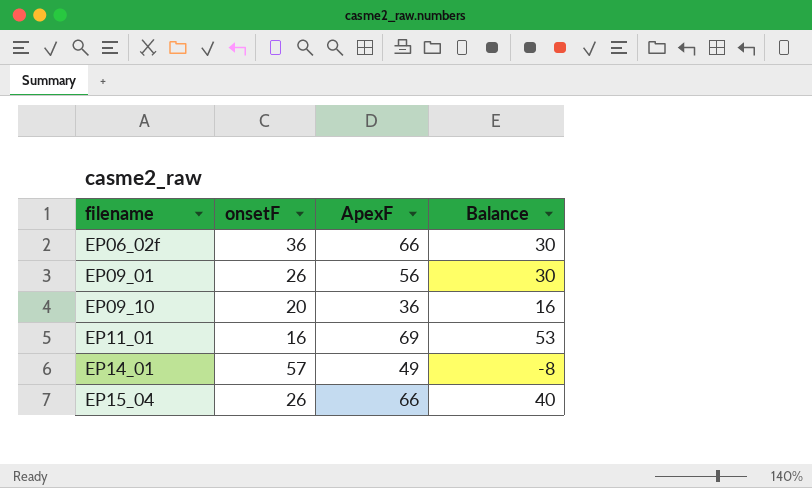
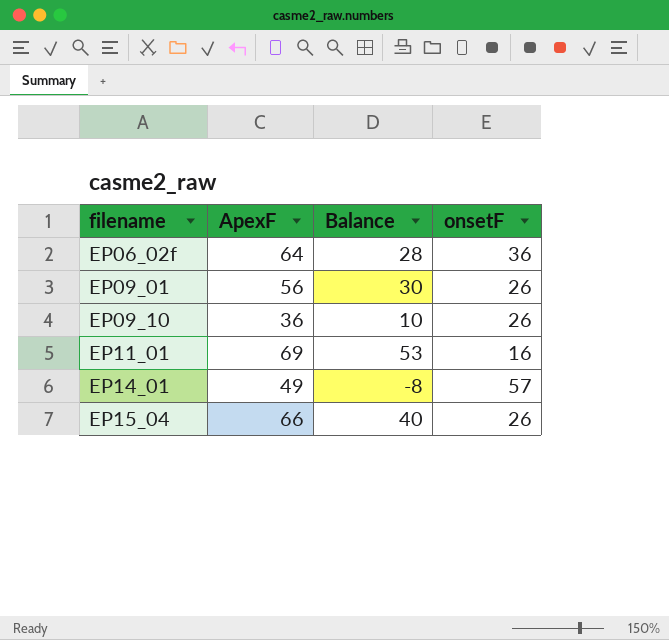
column onsetF | position: 2 -> 4
EP06_02f | ApexF: 66 -> 64
EP06_02f | Balance: 30 -> 28
EP09_10 | Balance: 16 -> 10
EP09_10 | onsetF: 20 -> 26

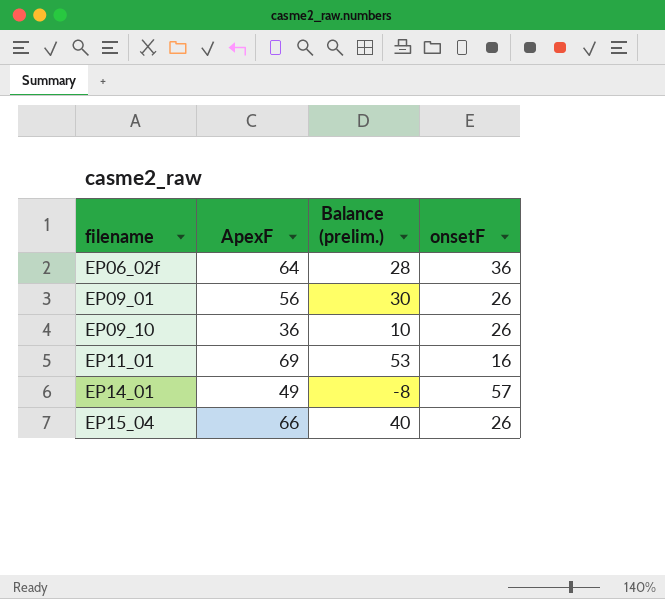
column name: Balance -> Balance (prelim.)

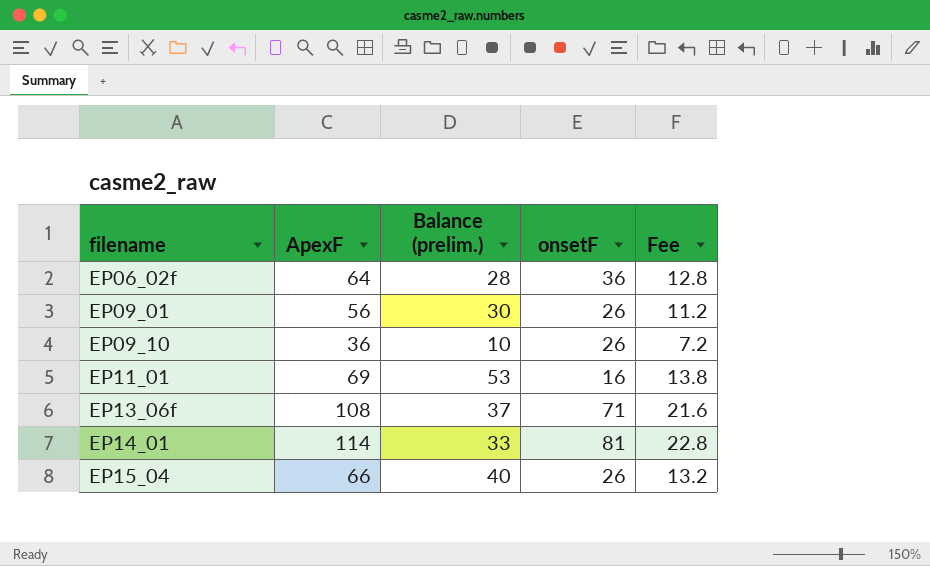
column Fee | formula: none -> [ApexF] * 0.2
row EP13_06f: none -> 108 | 37 | 71 | 21.6
EP14_01 | ApexF: 49 -> 114
EP14_01 | Balance (prelim.): -8 -> 33
EP14_01 | onsetF: 57 -> 81

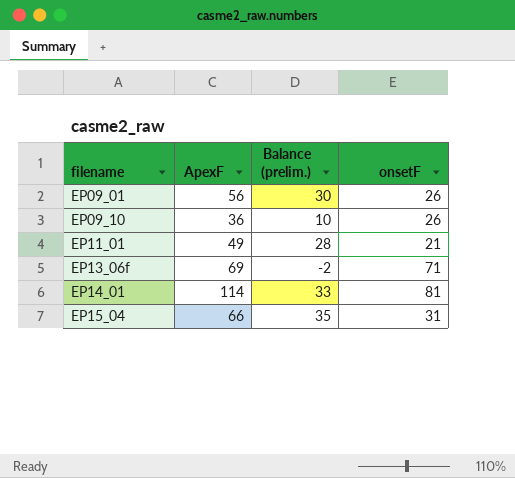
column Fee | formula: [ApexF] * 0.2 -> none
row EP06_02f: 64 | 28 | 36 | 12.8 -> none
EP11_01 | ApexF: 69 -> 49
EP11_01 | Balance (prelim.): 53 -> 28
EP11_01 | onsetF: 16 -> 21
EP13_06f | ApexF: 108 -> 69
EP13_06f | Balance (prelim.): 37 -> -2
EP15_04 | Balance (prelim.): 40 -> 35
EP15_04 | onsetF: 26 -> 31

